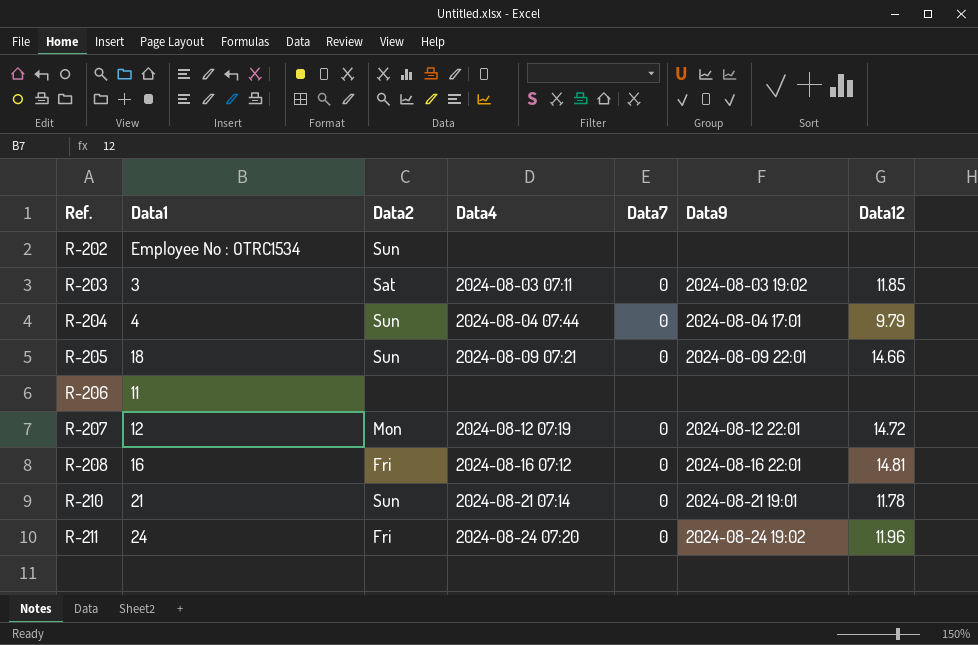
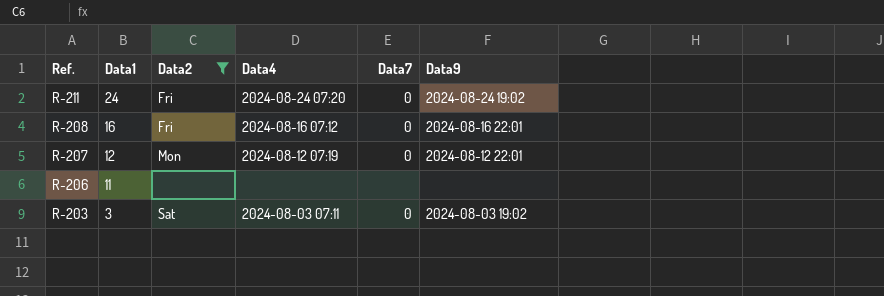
filter: none -> Data2 != Sun
row order: Ref. ascending -> Ref. descending
column Data12 | position: 7 -> none

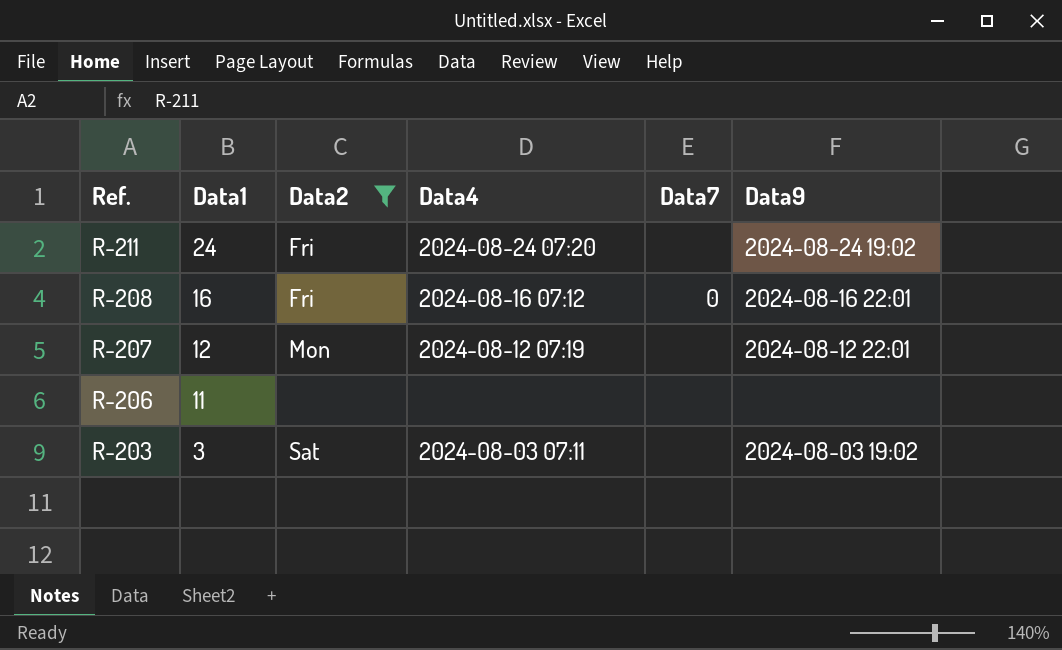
R-211 | Data7: 0 -> none
R-207 | Data7: 0 -> none
R-203 | Data7: 0 -> none

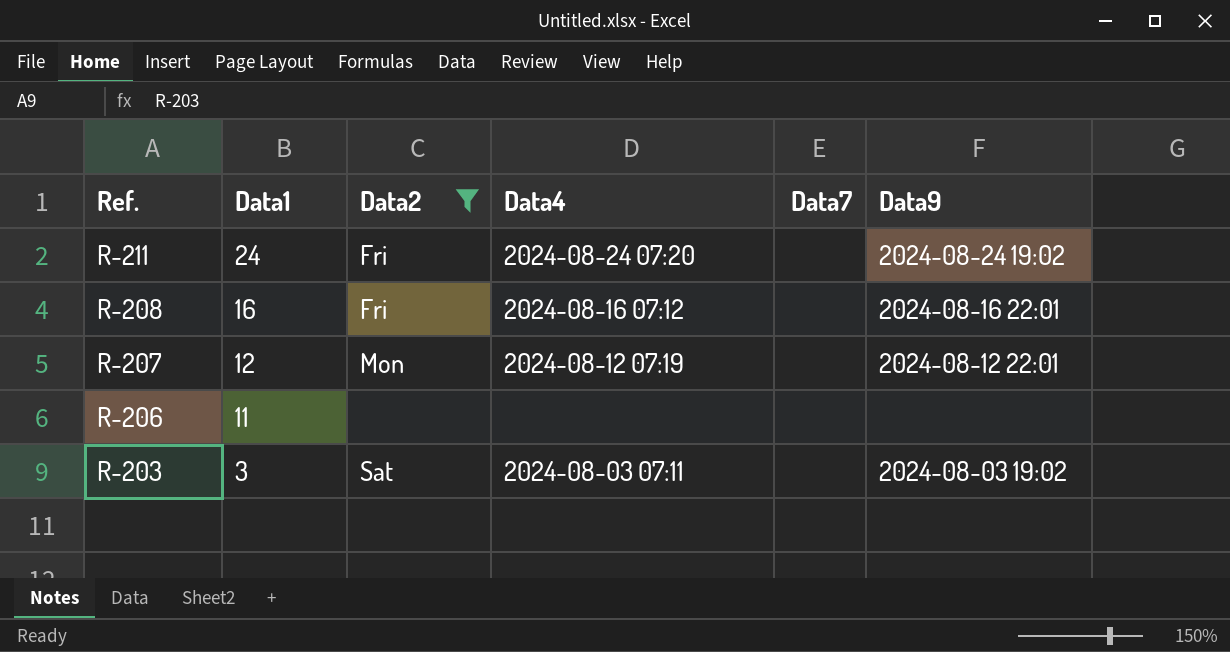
R-208 | Data7: 0 -> none

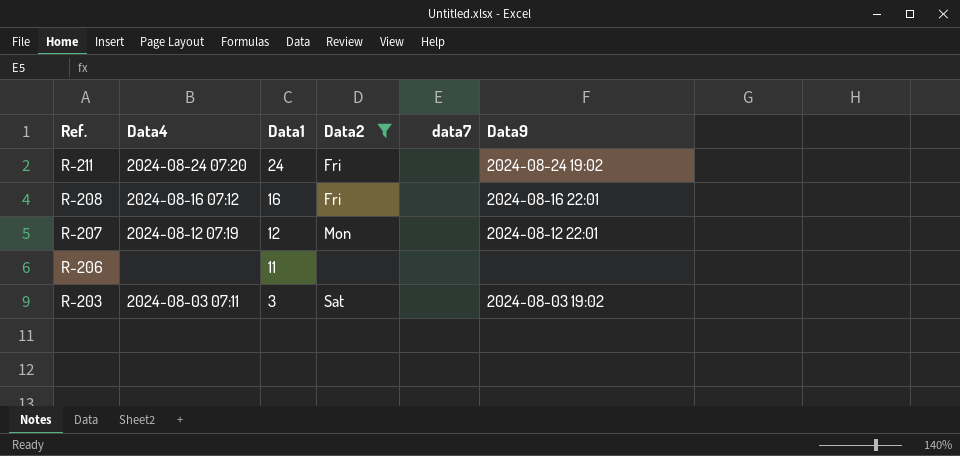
column Data4 | position: 4 -> 2
column name: Data7 -> data7

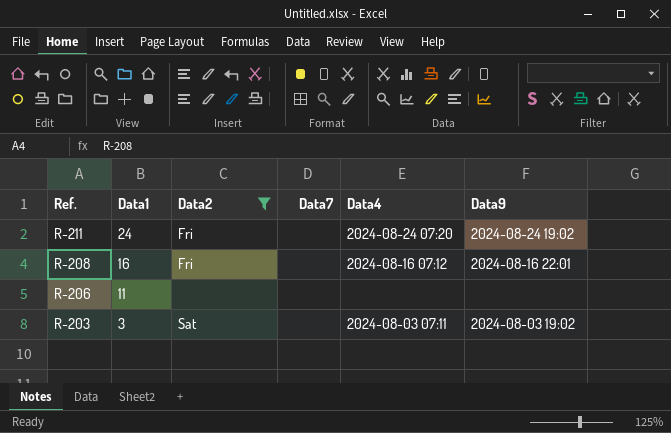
column name: data7 -> Data7
column Data4 | position: 2 -> 5
row R-207: 2024-08-12 07:19 | 12 | Mon | none | 2024-08-12 22:01 -> none

